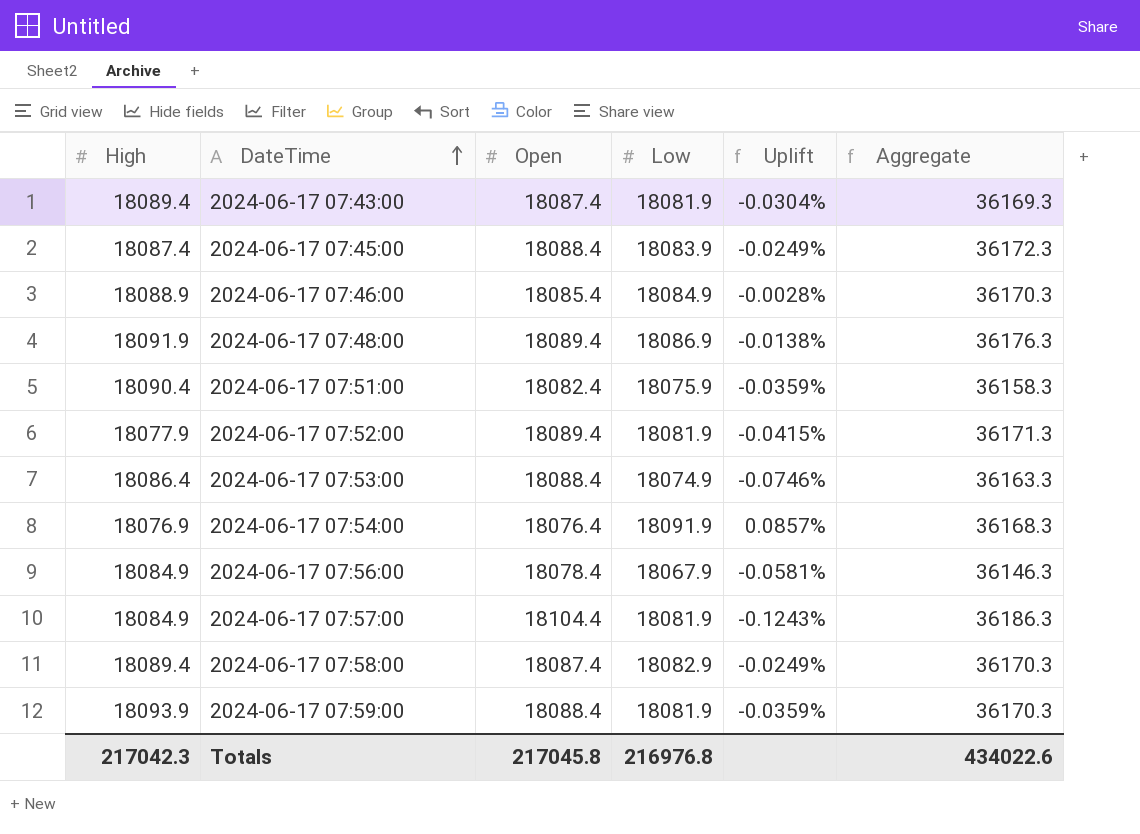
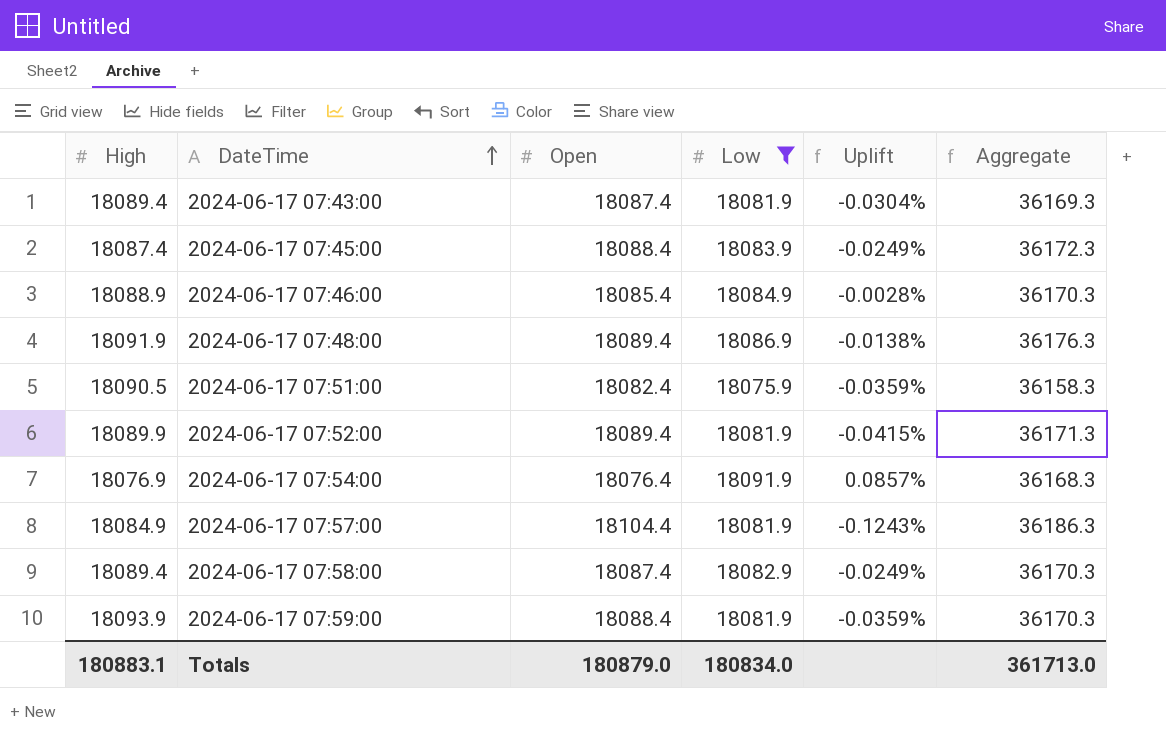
filter: none -> Low >= 18075.9
2024-06-17 07:51:00 | High: 18090.4 -> 18090.5
2024-06-17 07:52:00 | High: 18077.9 -> 18089.9
Totals | High: 217042.3 -> 180883.1
Totals | Open: 217045.8 -> 180879.0
Totals | Low: 216976.8 -> 180834.0
Totals | Aggregate: 434022.6 -> 361713.0

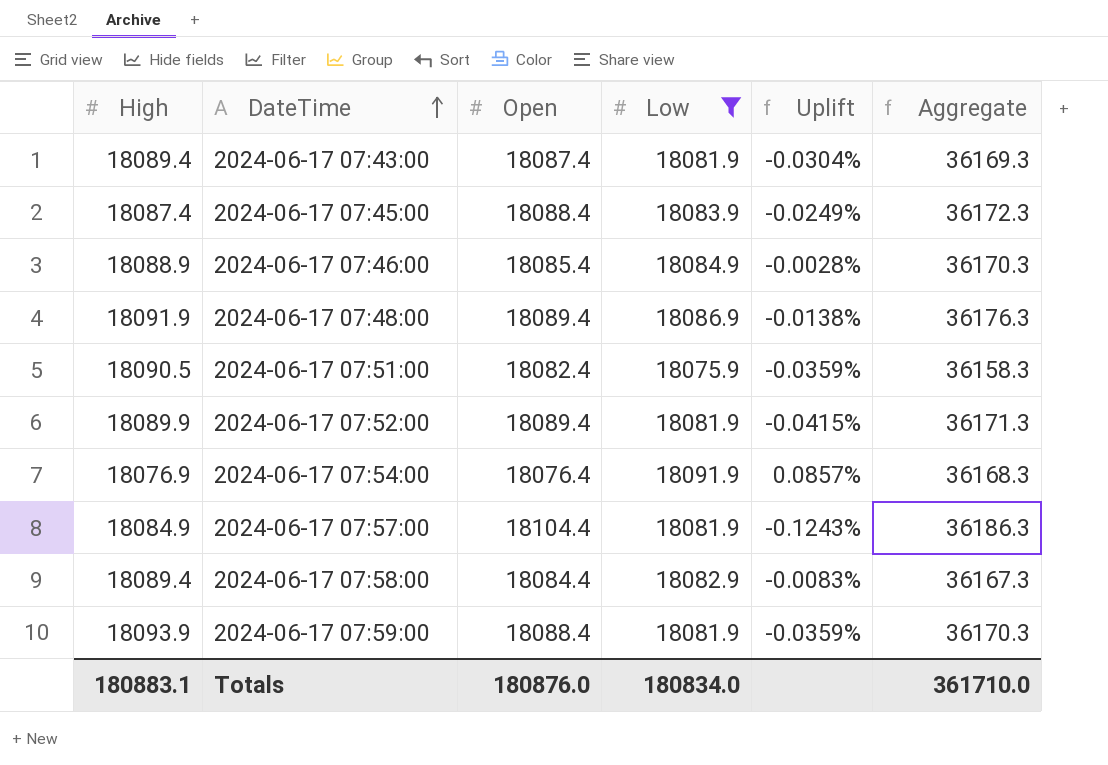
2024-06-17 07:58:00 | Open: 18087.4 -> 18084.4
2024-06-17 07:58:00 | Uplift: -0.0249% -> -0.0083%
2024-06-17 07:58:00 | Aggregate: 36170.3 -> 36167.3
Totals | Open: 180879.0 -> 180876.0
Totals | Aggregate: 361713.0 -> 361710.0

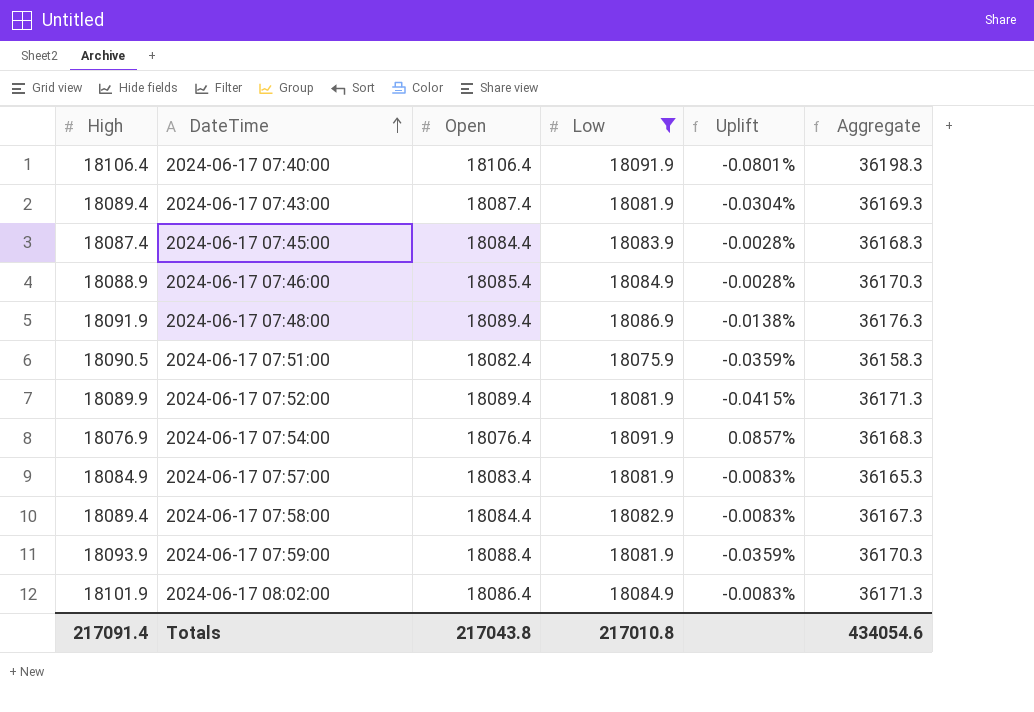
row 2024-06-17 07:40:00: none -> 18106.4 | 18106.4 | 18091.9 | -0.0801% | 36198.3
2024-06-17 07:45:00 | Open: 18088.4 -> 18084.4
2024-06-17 07:45:00 | Uplift: -0.0249% -> -0.0028%
2024-06-17 07:45:00 | Aggregate: 36172.3 -> 36168.3
2024-06-17 07:57:00 | Open: 18104.4 -> 18083.4
2024-06-17 07:57:00 | Uplift: -0.1243% -> -0.0083%
2024-06-17 07:57:00 | Aggregate: 36186.3 -> 36165.3
row 2024-06-17 08:02:00: none -> 18101.9 | 18086.4 | 18084.9 | -0.0083% | 36171.3
Totals | High: 180883.1 -> 217091.4
Totals | Open: 180876.0 -> 217043.8
Totals | Low: 180834.0 -> 217010.8
Totals | Aggregate: 361710.0 -> 434054.6

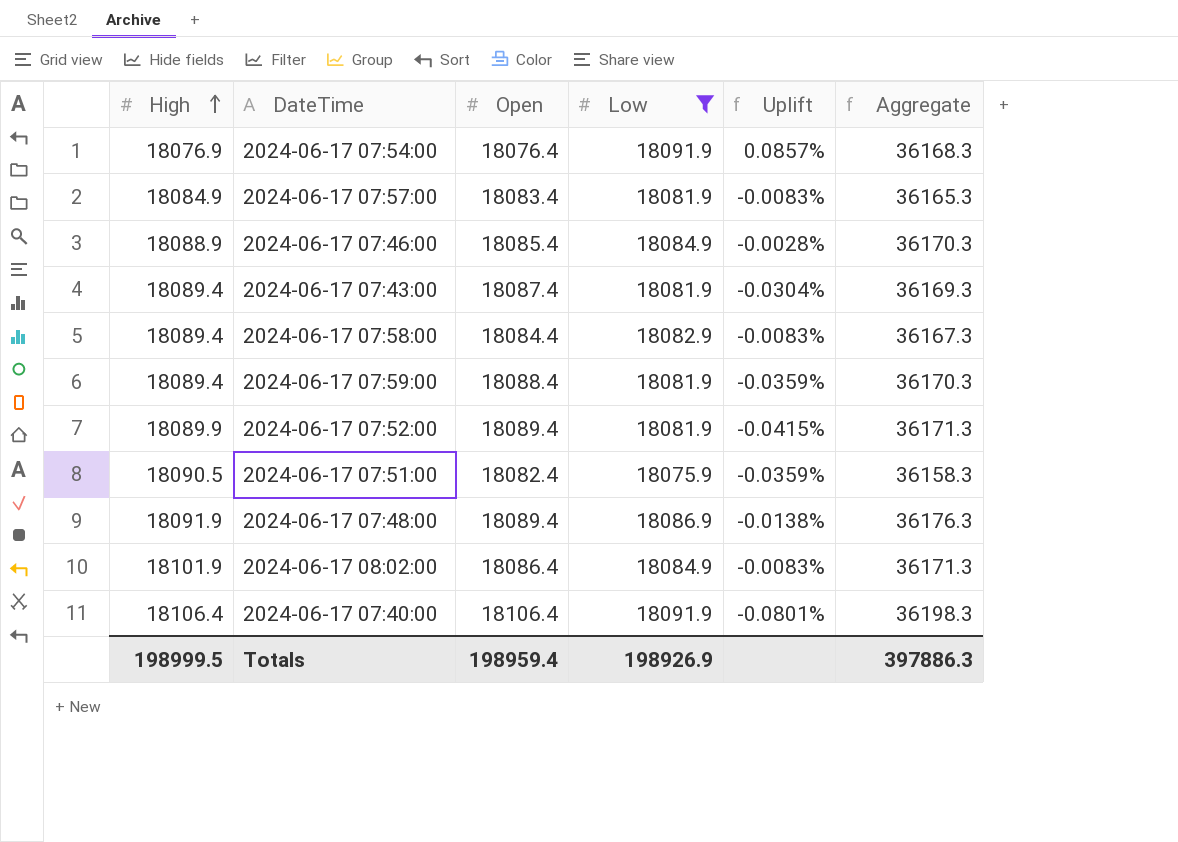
row order: DateTime ascending -> High ascending
row 2024-06-17 07:45:00: 18087.4 | 18084.4 | 18083.9 | -0.0028% | 36168.3 -> none
2024-06-17 07:59:00 | High: 18093.9 -> 18089.4
Totals | High: 217091.4 -> 198999.5
Totals | Open: 217043.8 -> 198959.4
Totals | Low: 217010.8 -> 198926.9
Totals | Aggregate: 434054.6 -> 397886.3

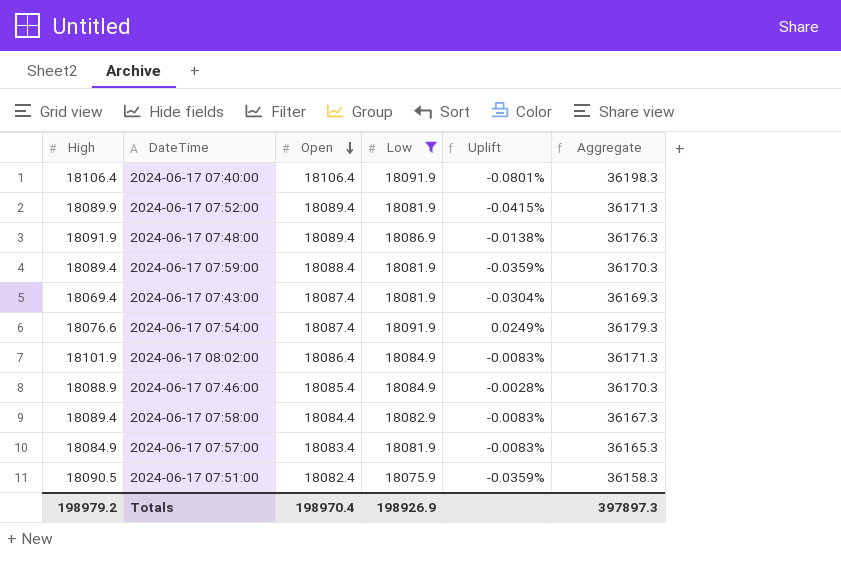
row order: High ascending -> Open descending
2024-06-17 07:43:00 | High: 18089.4 -> 18069.4
2024-06-17 07:54:00 | High: 18076.9 -> 18076.6
2024-06-17 07:54:00 | Open: 18076.4 -> 18087.4
2024-06-17 07:54:00 | Uplift: 0.0857% -> 0.0249%
2024-06-17 07:54:00 | Aggregate: 36168.3 -> 36179.3
Totals | High: 198999.5 -> 198979.2
Totals | Open: 198959.4 -> 198970.4
Totals | Aggregate: 397886.3 -> 397897.3

